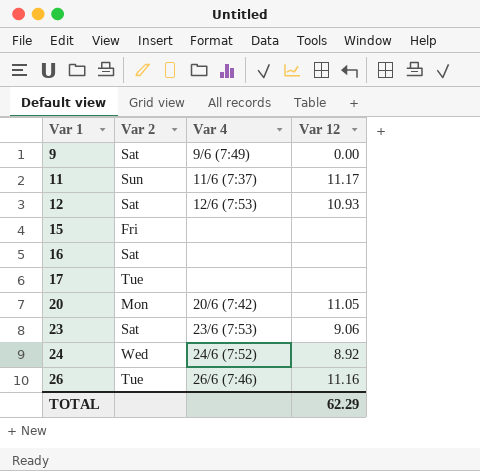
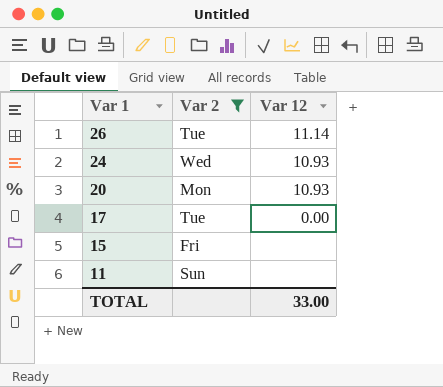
filter: none -> Var 2 != Sat
row order: Var 1 ascending -> Var 1 descending
column Var 4 | position: 3 -> none
26 | Var 12: 11.16 -> 11.14
24 | Var 12: 8.92 -> 10.93
20 | Var 12: 11.05 -> 10.93
17 | Var 12: none -> 0.00
11 | Var 12: 11.17 -> none
TOTAL | Var 12: 62.29 -> 33.00

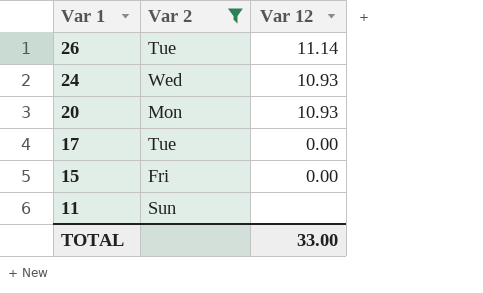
15 | Var 12: none -> 0.00

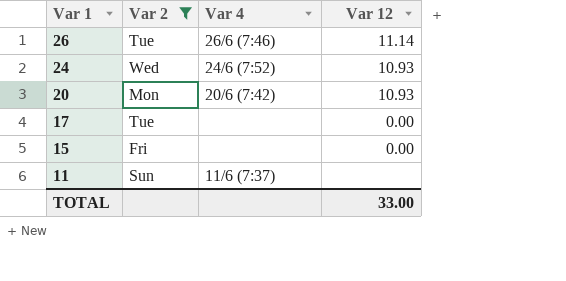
column Var 4 | position: none -> 3

